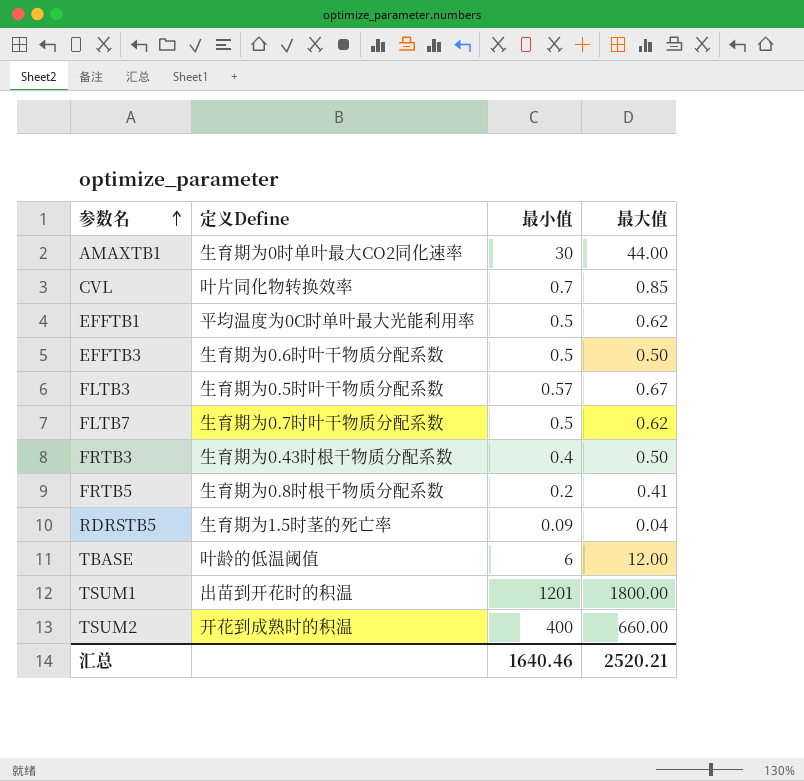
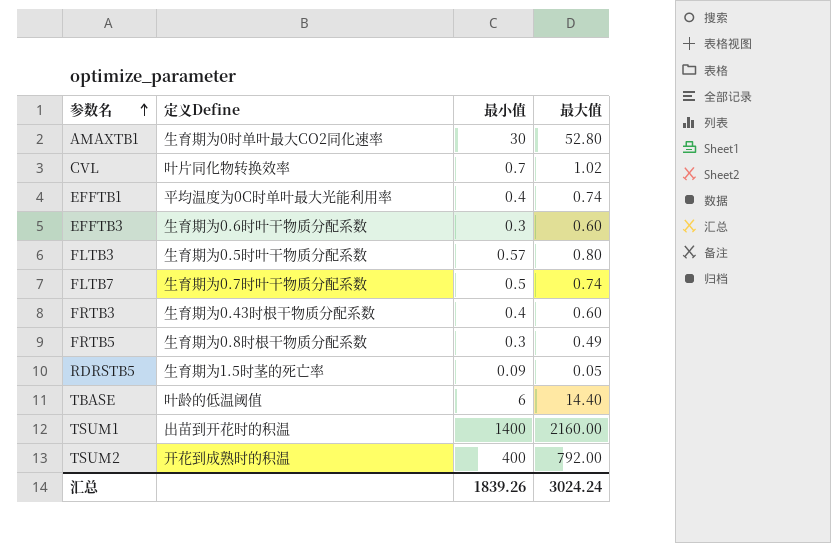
AMAXTB1 | 最大值: 44.00 -> 52.80
CVL | 最大值: 0.85 -> 1.02
EFFTB1 | 最小值: 0.5 -> 0.4
EFFTB1 | 最大值: 0.62 -> 0.74
EFFTB3 | 最小值: 0.5 -> 0.3
EFFTB3 | 最大值: 0.50 -> 0.60
FLTB3 | 最大值: 0.67 -> 0.80
FLTB7 | 最大值: 0.62 -> 0.74
FRTB3 | 最大值: 0.50 -> 0.60
FRTB5 | 最小值: 0.2 -> 0.3
FRTB5 | 最大值: 0.41 -> 0.49
RDRSTB5 | 最大值: 0.04 -> 0.05
TBASE | 最大值: 12.00 -> 14.40
TSUM1 | 最小值: 1201 -> 1400
TSUM1 | 最大值: 1800.00 -> 2160.00
TSUM2 | 最大值: 660.00 -> 792.00
汇总 | 最小值: 1640.46 -> 1839.26
汇总 | 最大值: 2520.21 -> 3024.24

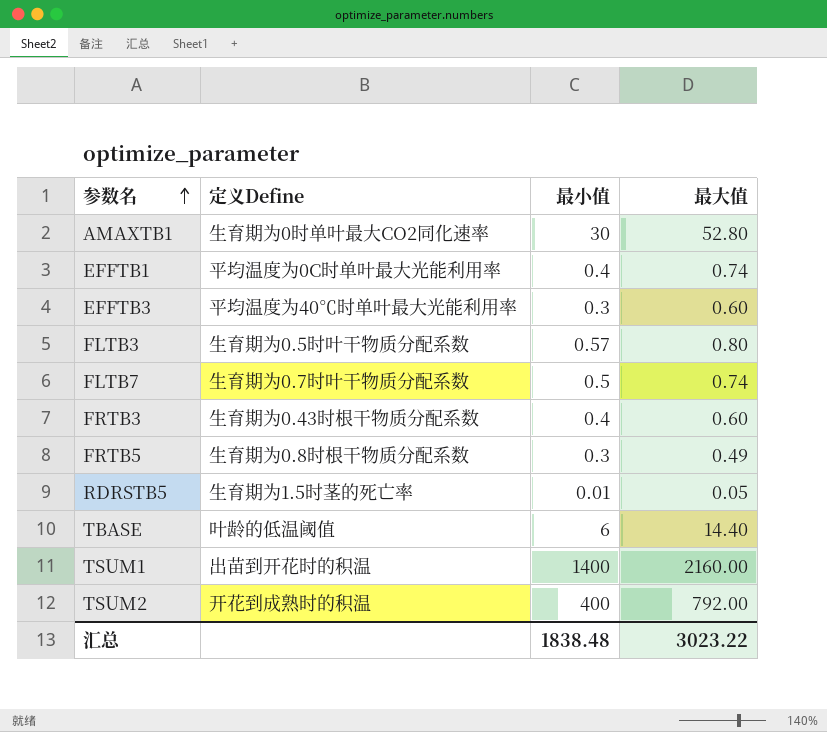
row CVL: 叶片同化物转换效率 | 0.7 | 1.02 -> none
EFFTB3 | 定义Define: 生育期为0.6时叶干物质分配系数 -> 平均温度为40℃时单叶最大光能利用率
RDRSTB5 | 最小值: 0.09 -> 0.01
汇总 | 最小值: 1839.26 -> 1838.48
汇总 | 最大值: 3024.24 -> 3023.22

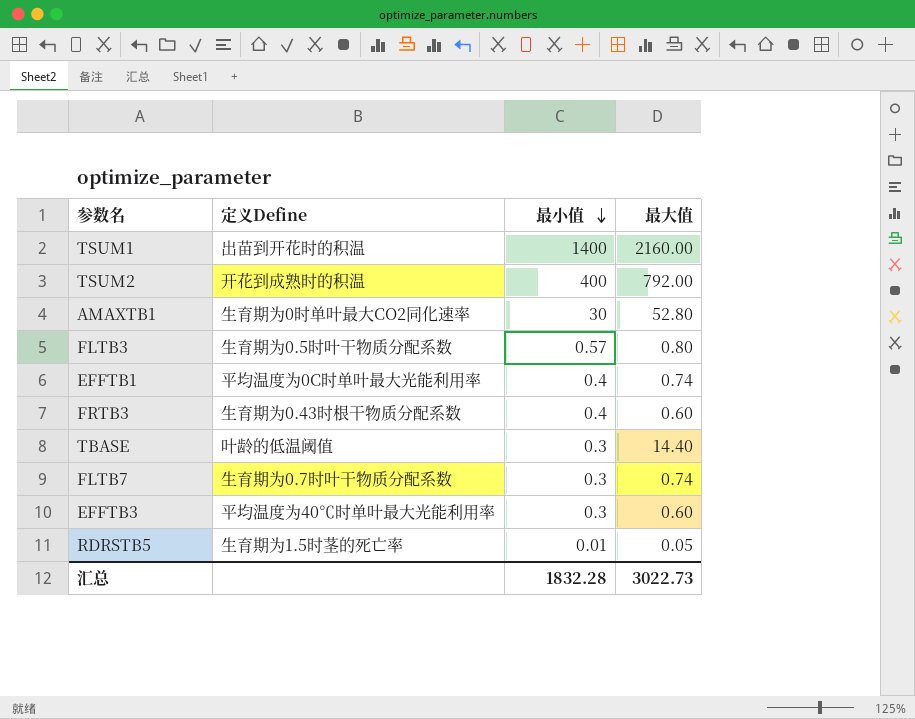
row order: 参数名 ascending -> 最小值 descending
row FRTB5: 生育期为0.8时根干物质分配系数 | 0.3 | 0.49 -> none
TBASE | 最小值: 6 -> 0.3
FLTB7 | 最小值: 0.5 -> 0.3
汇总 | 最小值: 1838.48 -> 1832.28
汇总 | 最大值: 3023.22 -> 3022.73

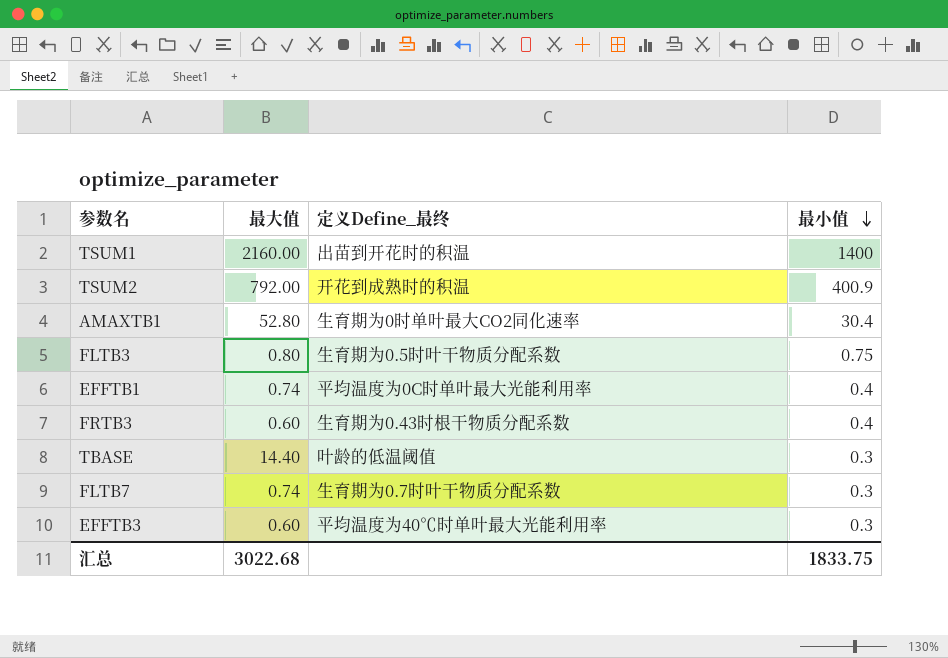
column 最大值 | position: 4 -> 2
column name: 定义Define -> 定义Define_最终
row RDRSTB5: 生育期为1.5时茎的死亡率 | 0.01 | 0.05 -> none
TSUM2 | 最小值: 400 -> 400.9
AMAXTB1 | 最小值: 30 -> 30.4
FLTB3 | 最小值: 0.57 -> 0.75
汇总 | 最大值: 3022.73 -> 3022.68
汇总 | 最小值: 1832.28 -> 1833.75

